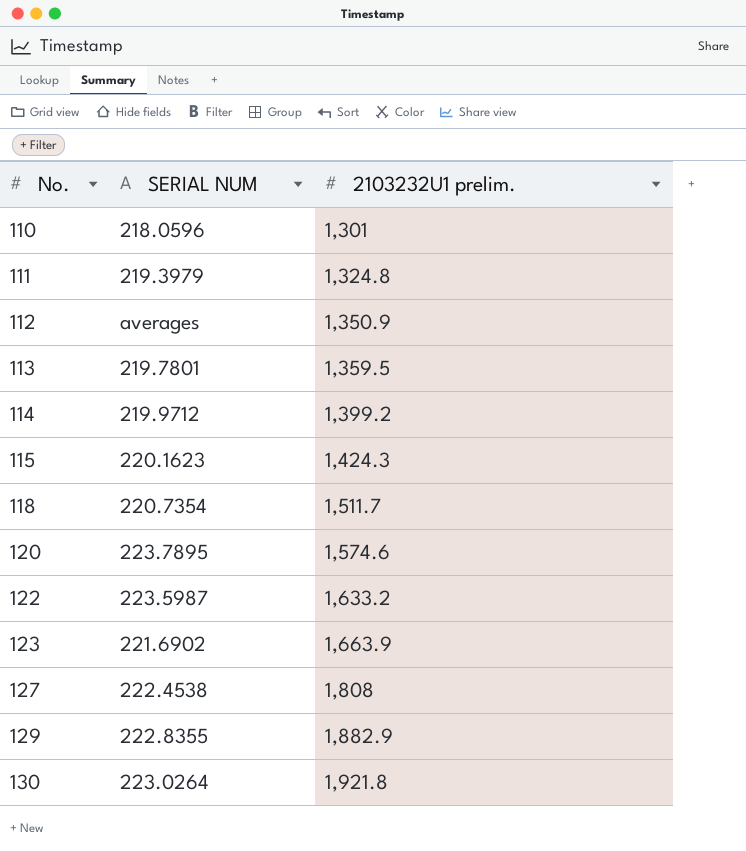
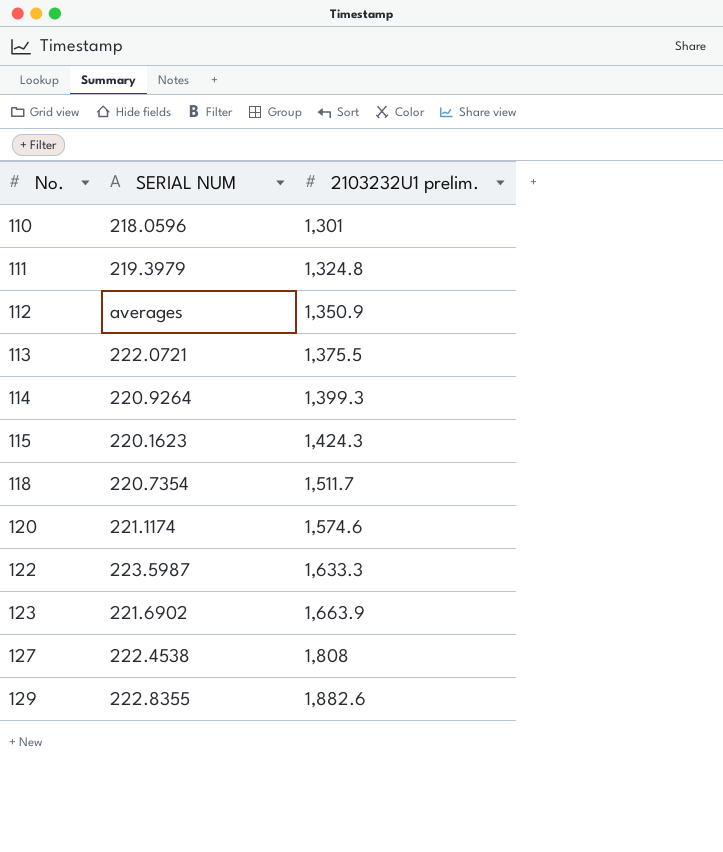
row 130: 223.0264 | 1,921.8 -> none
113 | SERIAL NUM: 219.7801 -> 222.0721
113 | 2103232U1 prelim.: 1,359.5 -> 1,375.5
114 | SERIAL NUM: 219.9712 -> 220.9264
114 | 2103232U1 prelim.: 1,399.2 -> 1,399.3
120 | SERIAL NUM: 223.7895 -> 221.1174
122 | 2103232U1 prelim.: 1,633.2 -> 1,633.3
129 | 2103232U1 prelim.: 1,882.9 -> 1,882.6

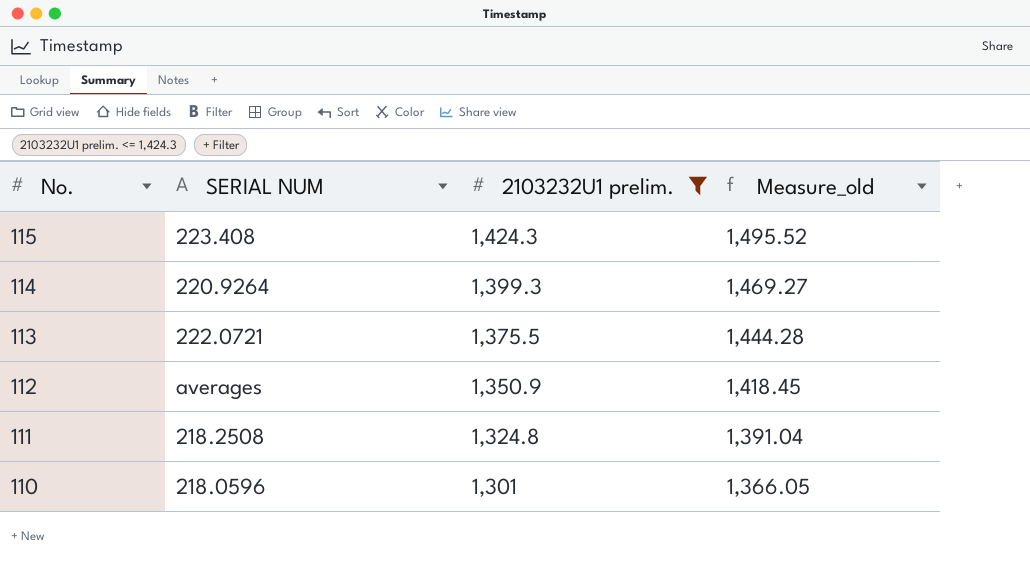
filter: none -> 2103232U1 prelim. <= 1,424.3
row order: No. ascending -> No. descending
column Measure_old | formula: none -> [2103232U1 prelim.] * 1.05
115 | SERIAL NUM: 220.1623 -> 223.408
111 | SERIAL NUM: 219.3979 -> 218.2508

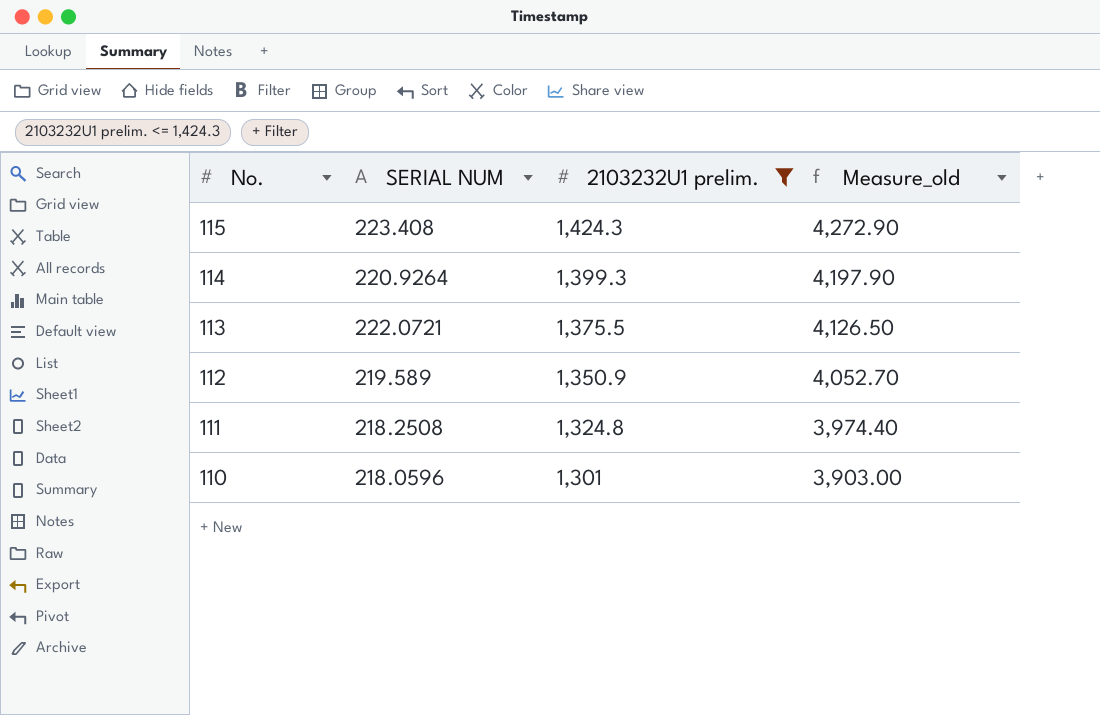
column Measure_old | formula: [2103232U1 prelim.] * 1.05 -> [2103232U1 prelim.] * 3
112 | SERIAL NUM: averages -> 219.589

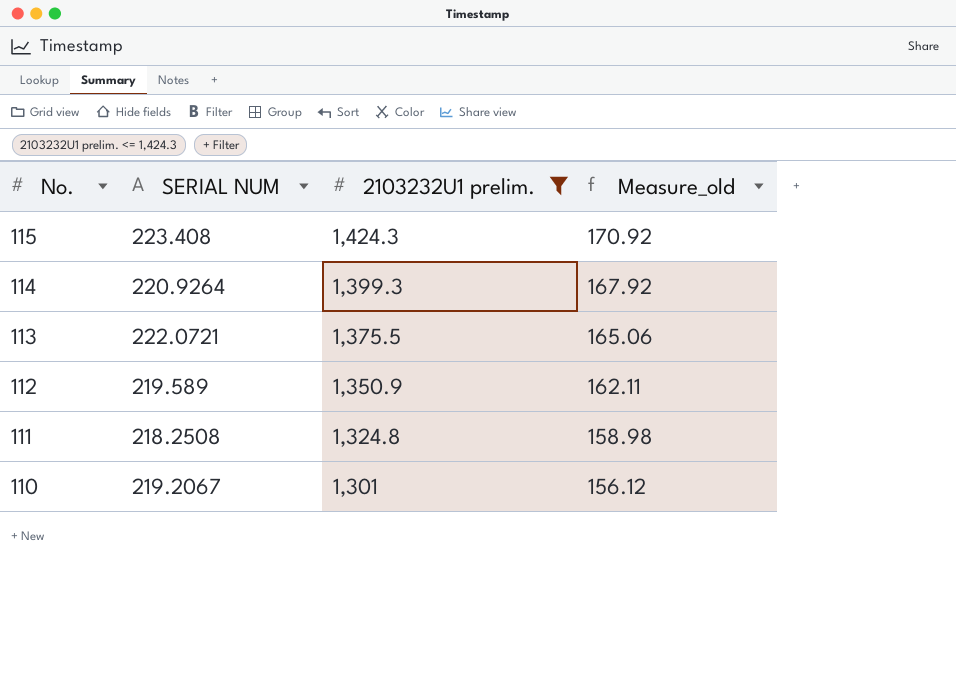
column Measure_old | formula: [2103232U1 prelim.] * 3 -> [2103232U1 prelim.] * 0.12
110 | SERIAL NUM: 218.0596 -> 219.2067

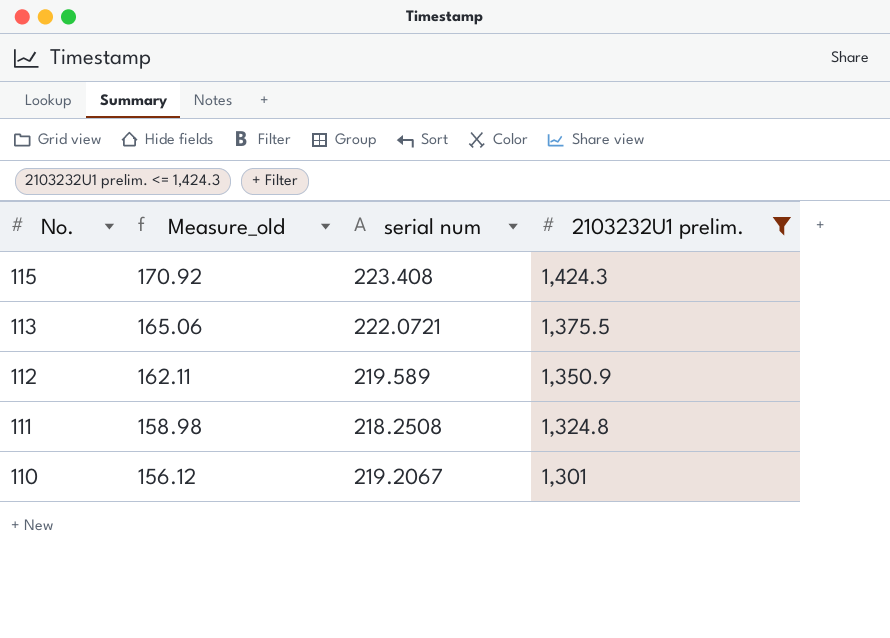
column Measure_old | position: 4 -> 2
column name: SERIAL NUM -> serial num
row 114: 220.9264 | 1,399.3 | 167.92 -> none

